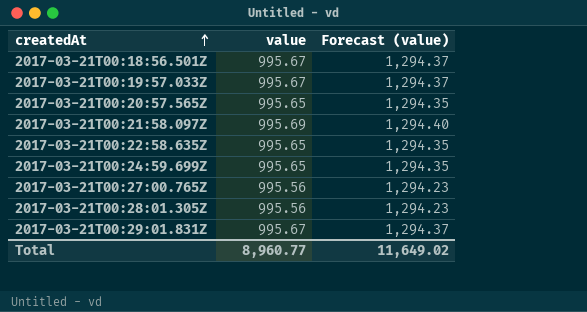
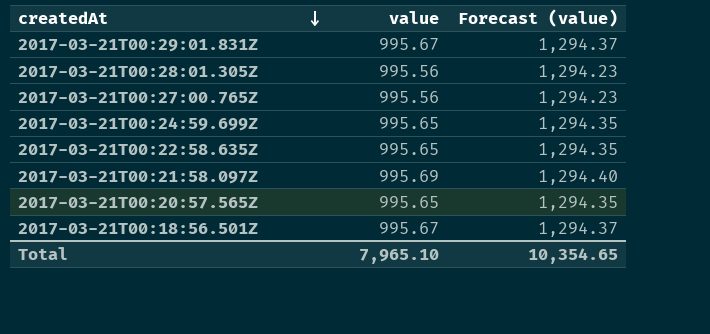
row order: createdAt ascending -> createdAt descending
row 2017-03-21T00:19:57.033Z: 995.67 | 1,294.37 -> none
Total | value: 8,960.77 -> 7,965.10
Total | Forecast (value): 11,649.02 -> 10,354.65

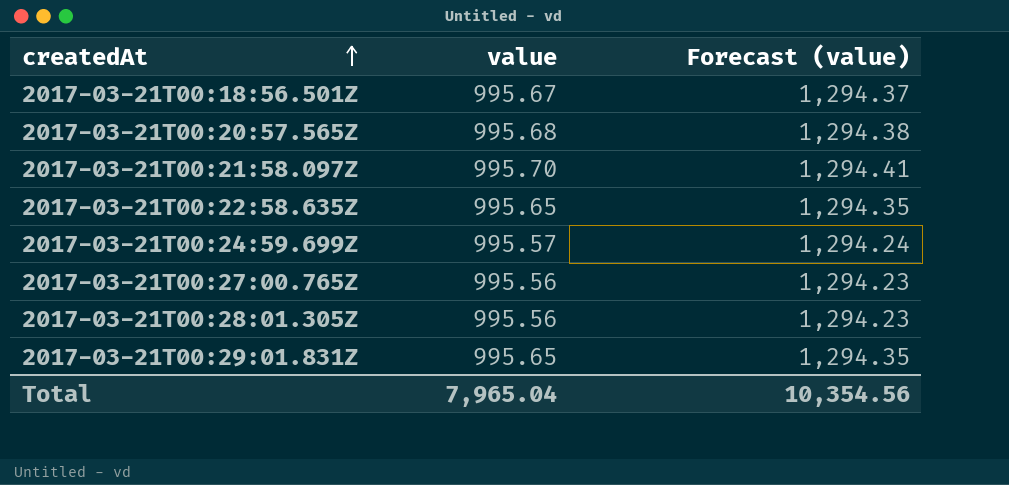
row order: createdAt descending -> createdAt ascending
2017-03-21T00:20:57.565Z | value: 995.65 -> 995.68
2017-03-21T00:20:57.565Z | Forecast (value): 1,294.35 -> 1,294.38
2017-03-21T00:21:58.097Z | value: 995.69 -> 995.70
2017-03-21T00:21:58.097Z | Forecast (value): 1,294.40 -> 1,294.41
2017-03-21T00:24:59.699Z | value: 995.65 -> 995.57
2017-03-21T00:24:59.699Z | Forecast (value): 1,294.35 -> 1,294.24
2017-03-21T00:29:01.831Z | value: 995.67 -> 995.65
2017-03-21T00:29:01.831Z | Forecast (value): 1,294.37 -> 1,294.35
Total | value: 7,965.10 -> 7,965.04
Total | Forecast (value): 10,354.65 -> 10,354.56

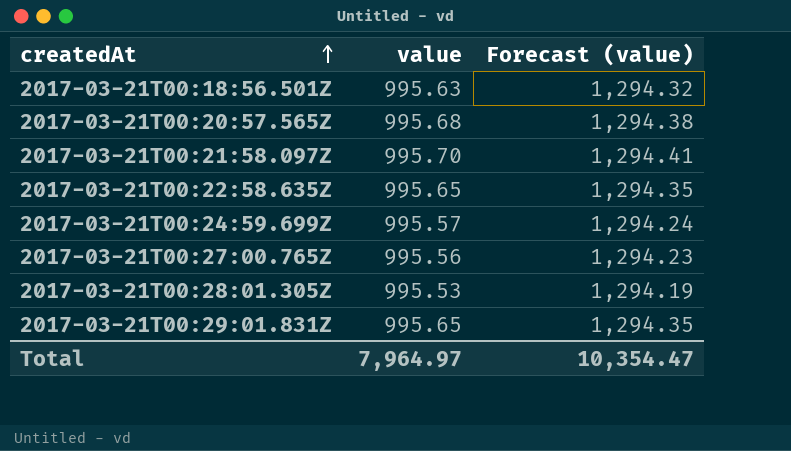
2017-03-21T00:18:56.501Z | value: 995.67 -> 995.63
2017-03-21T00:18:56.501Z | Forecast (value): 1,294.37 -> 1,294.32
2017-03-21T00:28:01.305Z | value: 995.56 -> 995.53
2017-03-21T00:28:01.305Z | Forecast (value): 1,294.23 -> 1,294.19
Total | value: 7,965.04 -> 7,964.97
Total | Forecast (value): 10,354.56 -> 10,354.47

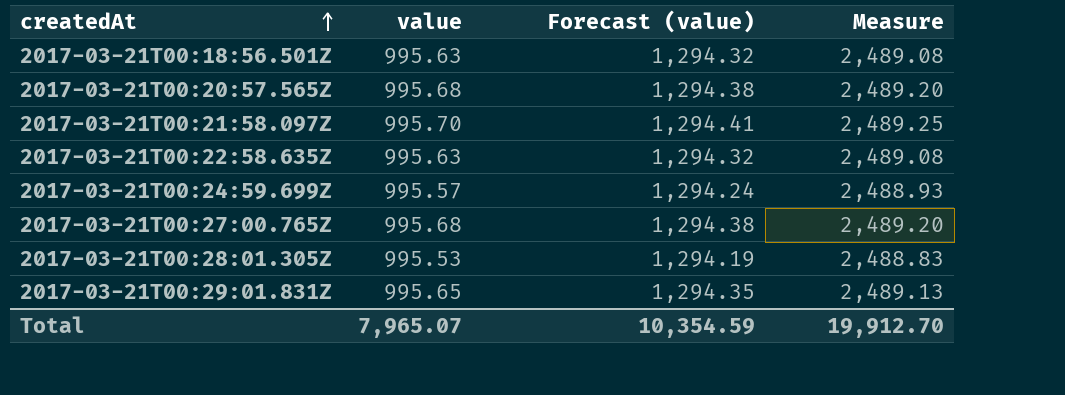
column Measure | formula: none -> [value] * 2.5
2017-03-21T00:22:58.635Z | value: 995.65 -> 995.63
2017-03-21T00:22:58.635Z | Forecast (value): 1,294.35 -> 1,294.32
2017-03-21T00:27:00.765Z | value: 995.56 -> 995.68
2017-03-21T00:27:00.765Z | Forecast (value): 1,294.23 -> 1,294.38
Total | value: 7,964.97 -> 7,965.07
Total | Forecast (value): 10,354.47 -> 10,354.59

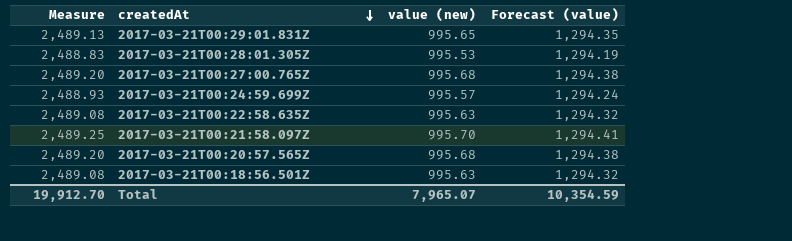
row order: createdAt ascending -> createdAt descending
column Measure | position: 4 -> 1
column name: value -> value (new)

